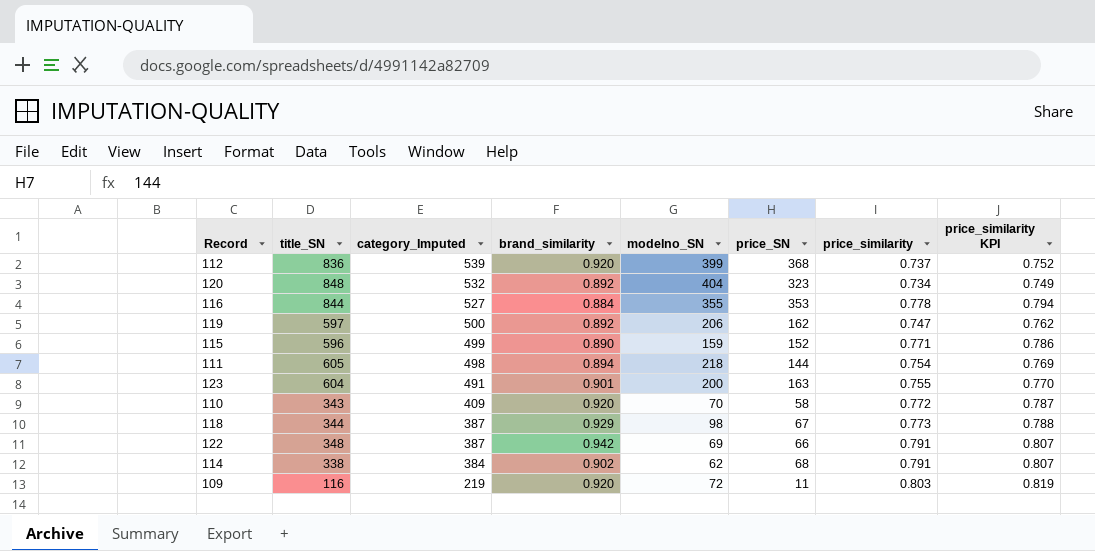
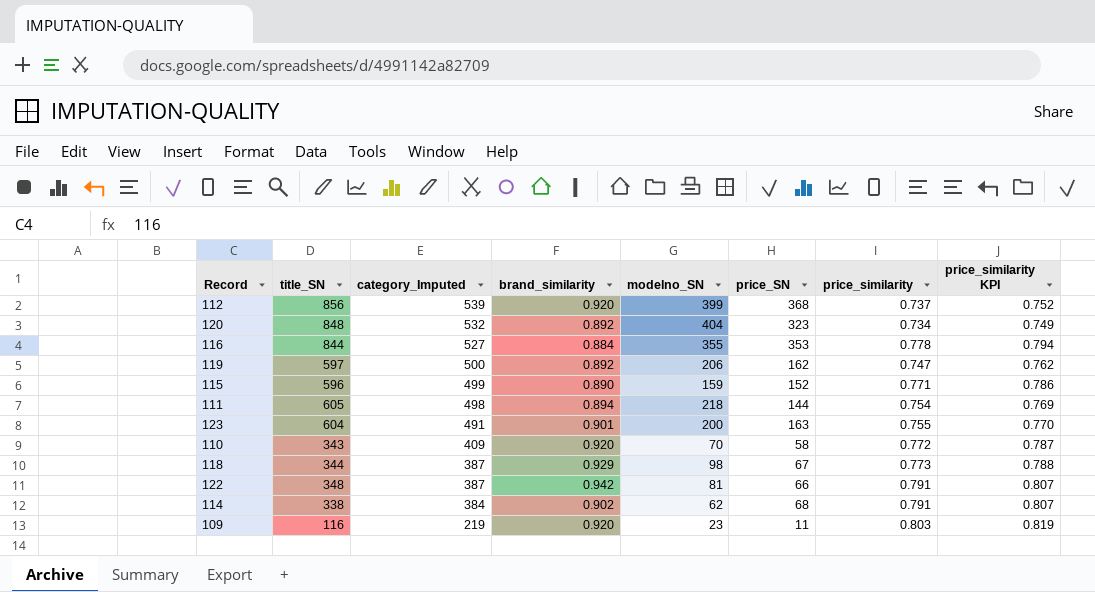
112 | title_SN: 836 -> 856
122 | modelno_SN: 69 -> 81
109 | modelno_SN: 72 -> 23

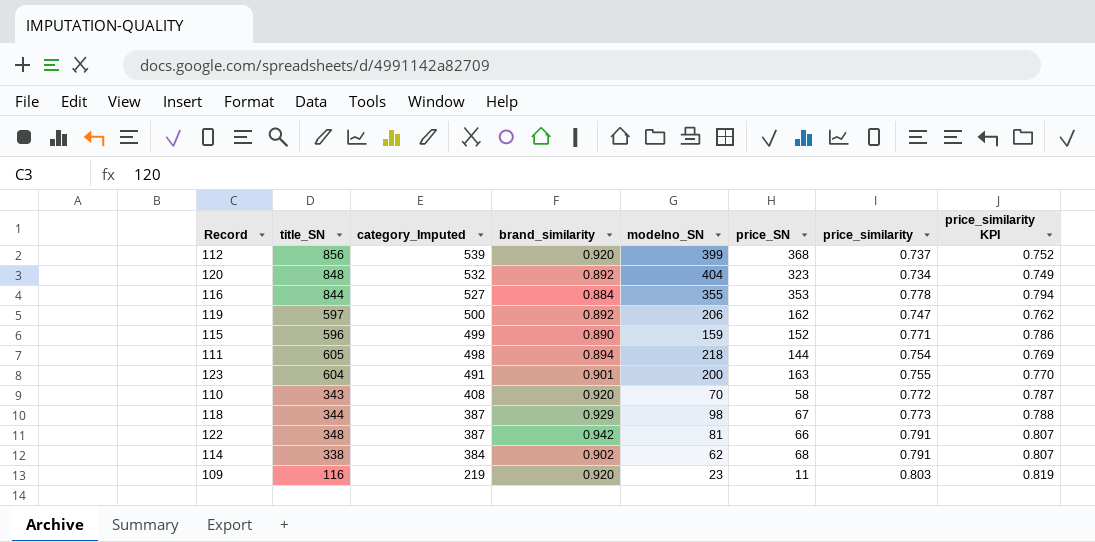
110 | category_Imputed: 409 -> 408

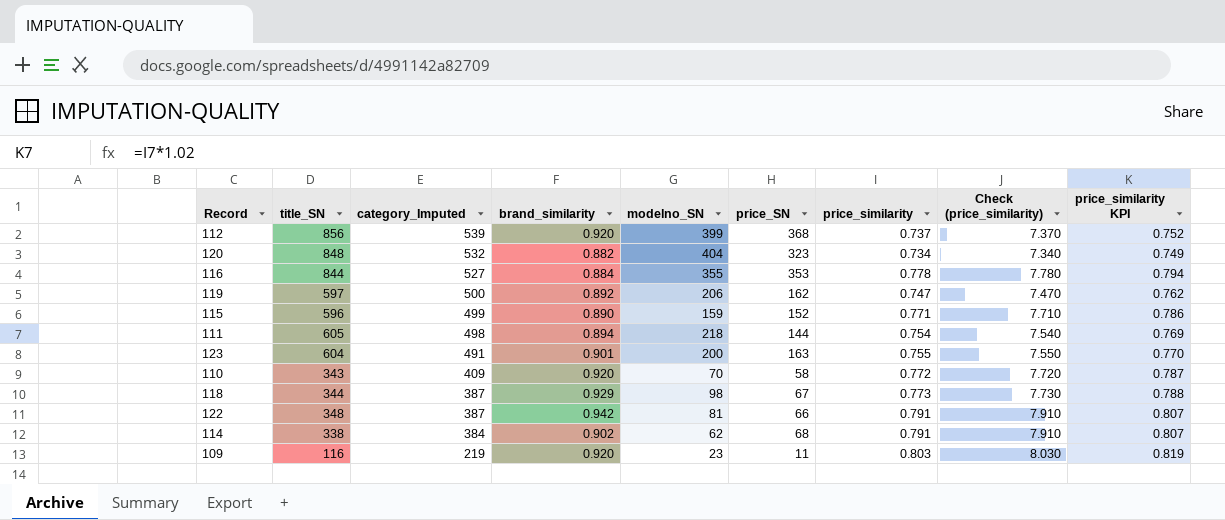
column Check (price_similarity) | formula: none -> [price_similarity] * 10
120 | brand_similarity: 0.892 -> 0.882
110 | category_Imputed: 408 -> 409

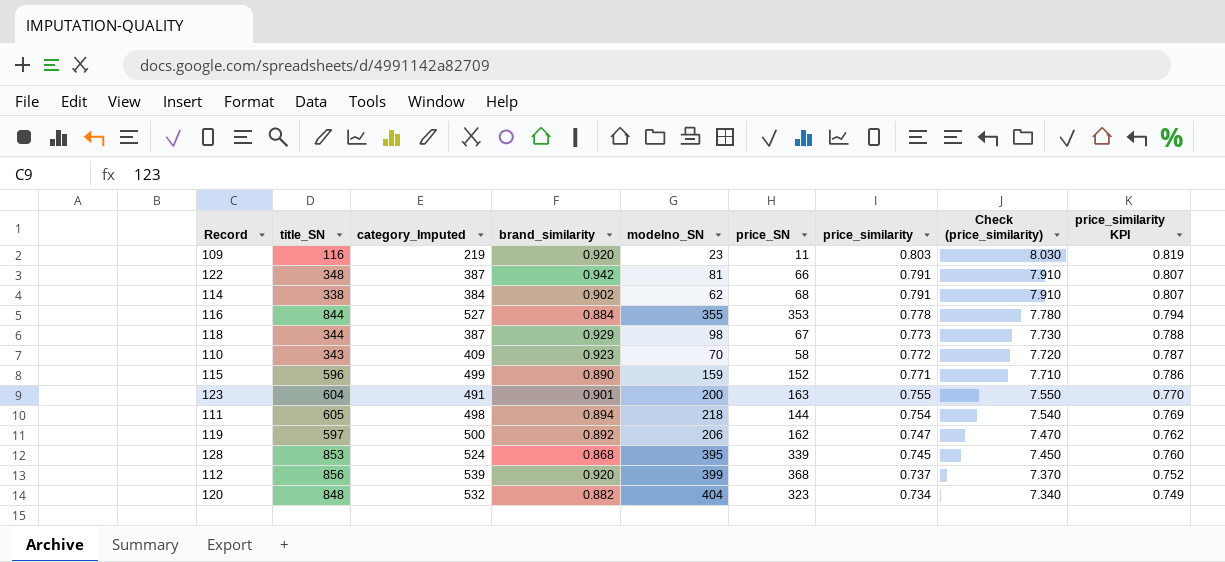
row order: category_Imputed descending -> price_similarity descending
110 | brand_similarity: 0.920 -> 0.923
row 128: none -> 853 | 524 | 0.868 | 395 | 339 | 0.745 | 7.450 | 0.760

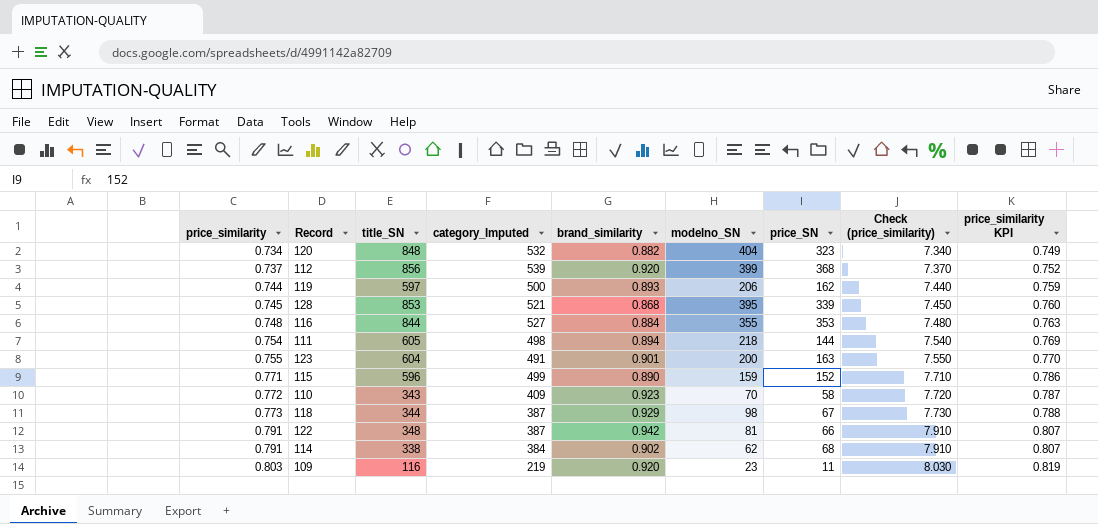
row order: price_similarity descending -> price_similarity ascending
column price_similarity | position: 7 -> 1
119 | price_similarity: 0.747 -> 0.744
119 | brand_similarity: 0.892 -> 0.893
119 | Check (price_similarity): 7.470 -> 7.440
119 | price_similarity KPI: 0.762 -> 0.759
128 | category_Imputed: 524 -> 521
116 | price_similarity: 0.778 -> 0.748
116 | Check (price_similarity): 7.780 -> 7.480
116 | price_similarity KPI: 0.794 -> 0.763

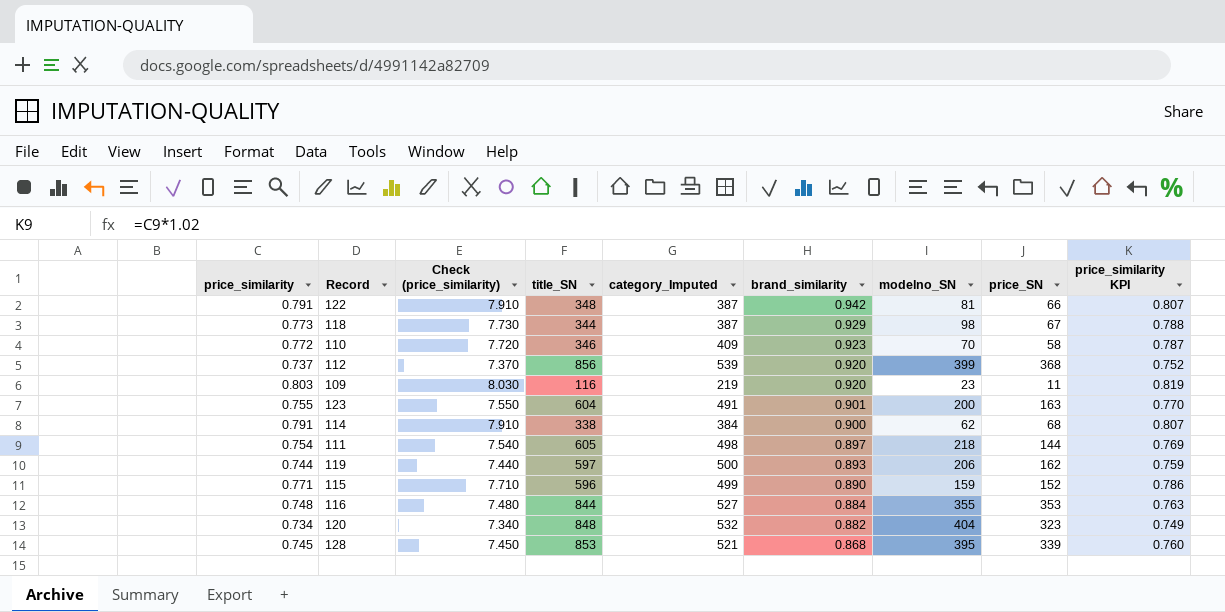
row order: price_similarity ascending -> brand_similarity descending
column Check (price_similarity) | position: 8 -> 3
110 | title_SN: 343 -> 346
114 | brand_similarity: 0.902 -> 0.900
111 | brand_similarity: 0.894 -> 0.897

